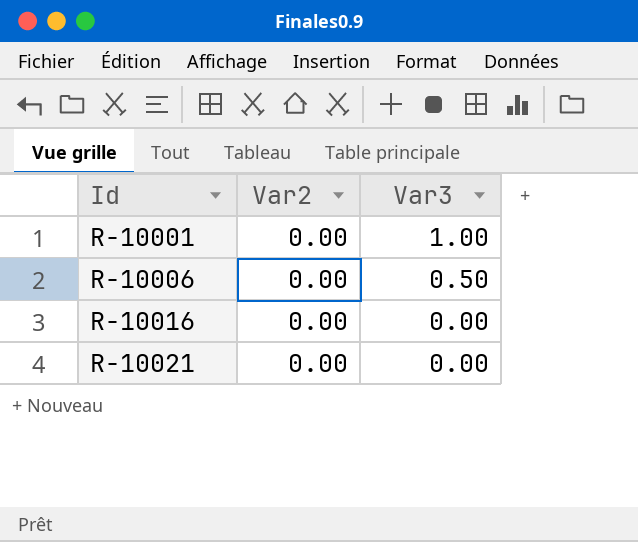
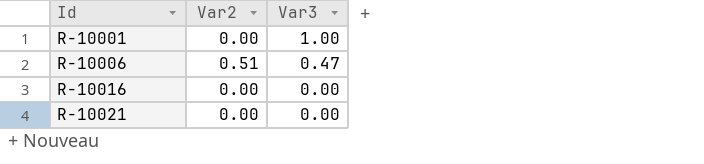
R-10006 | Var2: 0.00 -> 0.51
R-10006 | Var3: 0.50 -> 0.47

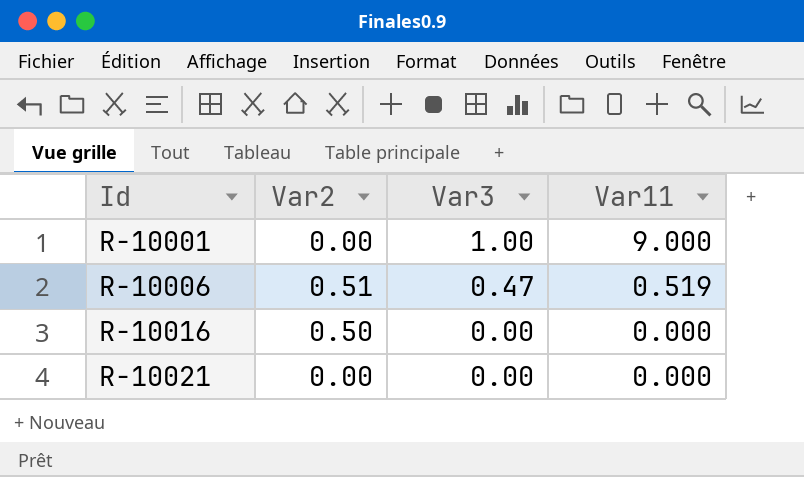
column Var11 | position: none -> 4
R-10016 | Var2: 0.00 -> 0.50

